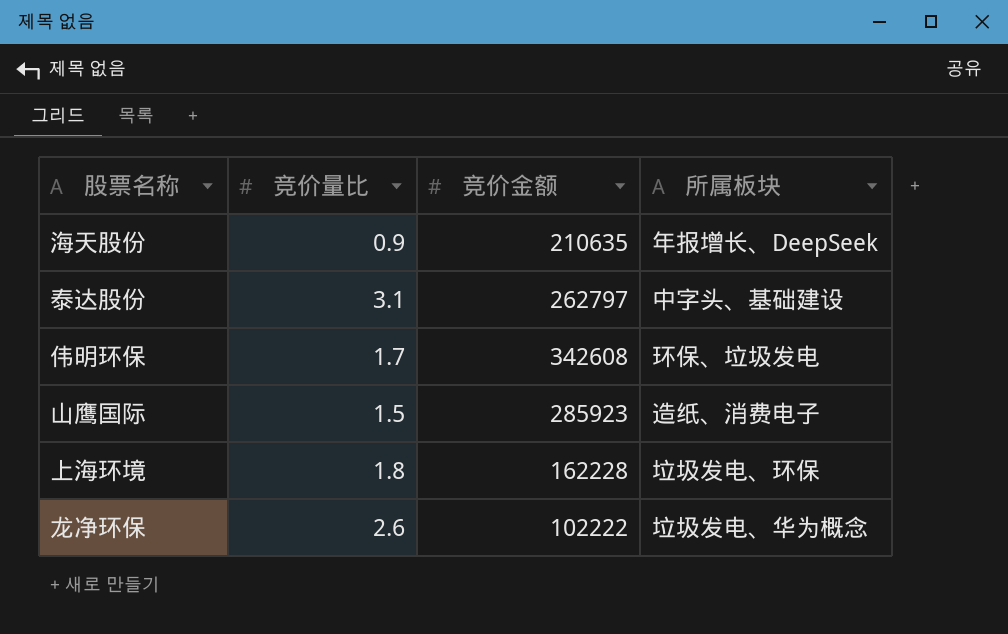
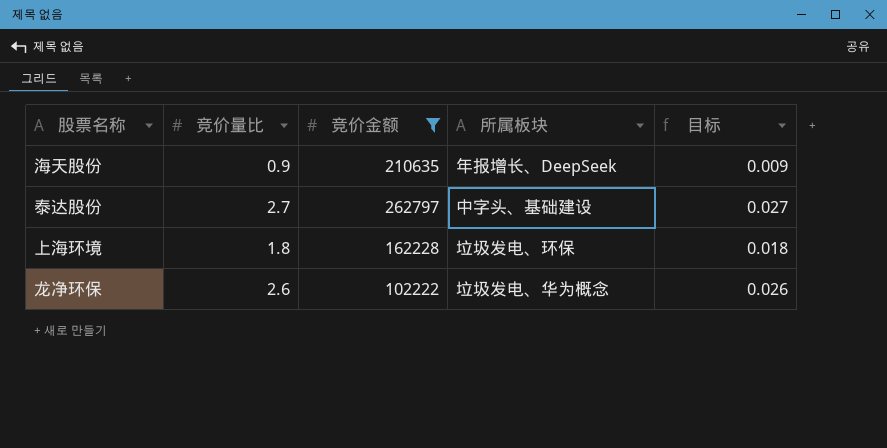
filter: none -> 竞价金额 <= 262797
column 目标 | formula: none -> [竞价量比] * 0.01
泰达股份 | 竞价量比: 3.1 -> 2.7

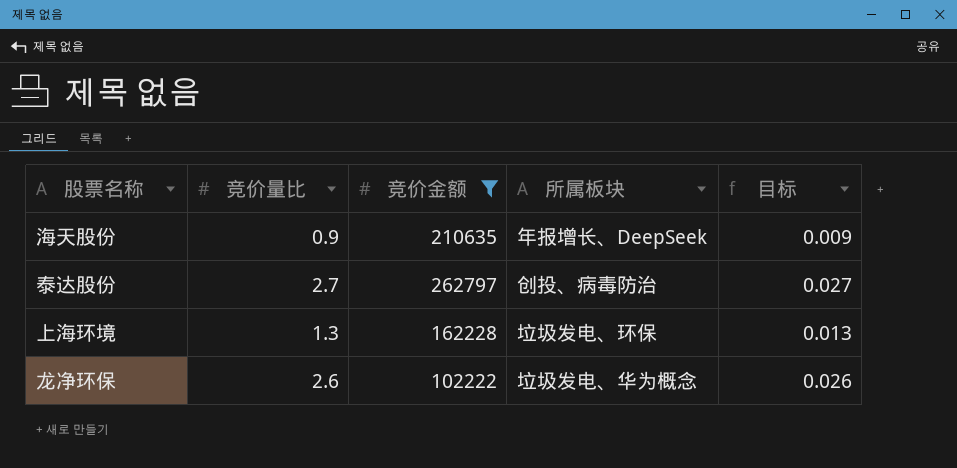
泰达股份 | 所属板块: 中字头、基础建设 -> 创投、病毒防治
上海环境 | 竞价量比: 1.8 -> 1.3
上海环境 | 目标: 0.018 -> 0.013

